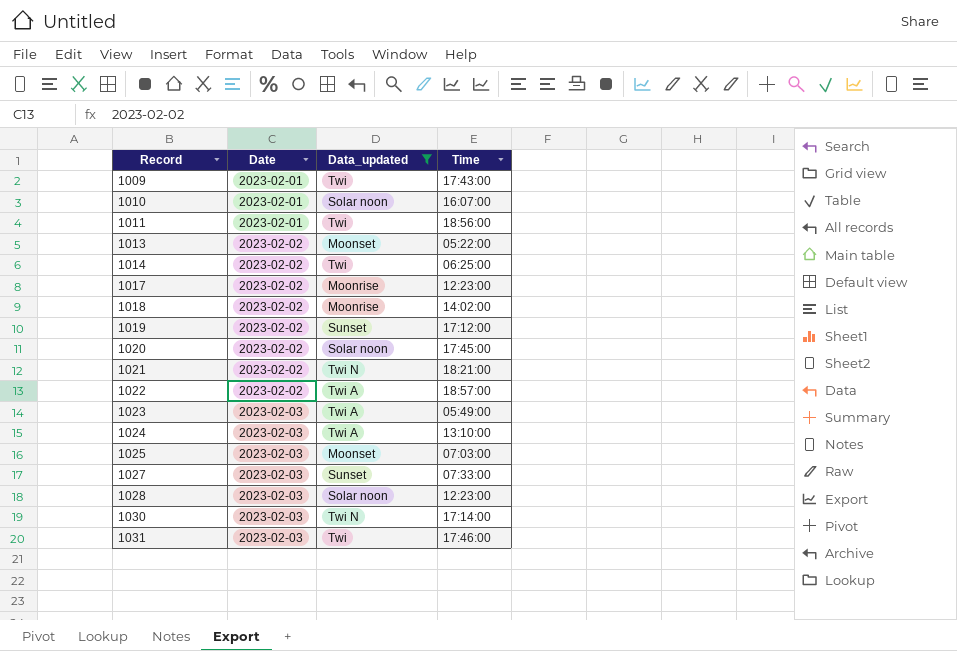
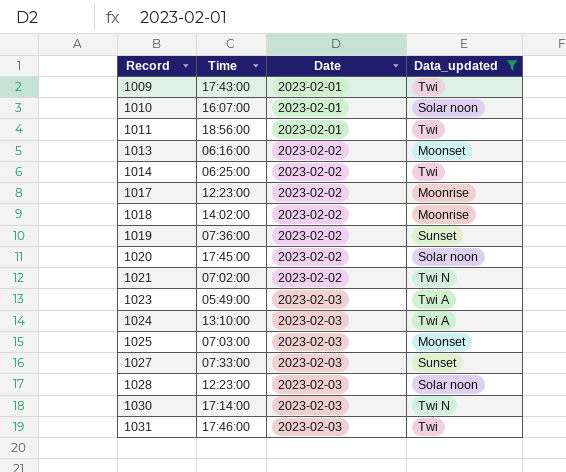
column Time | position: 4 -> 2
row 1022: 2023-02-02 | Twi A | 18:57:00 -> none
1013 | Time: 05:22:00 -> 06:16:00
1019 | Time: 17:12:00 -> 07:36:00
1021 | Time: 18:21:00 -> 07:02:00

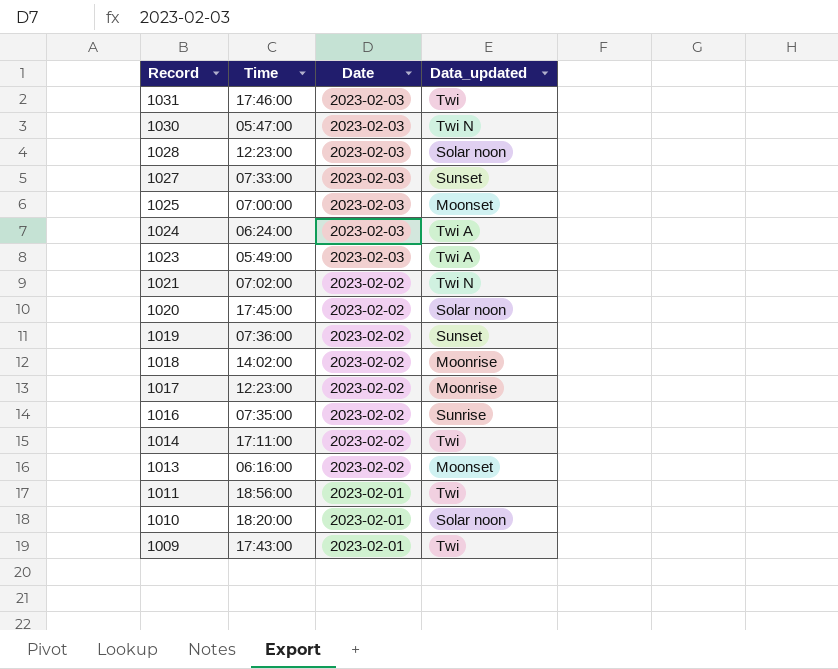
filter: Data_updated != Sunrise -> none
row order: Record ascending -> Record descending
1030 | Time: 17:14:00 -> 05:47:00
1025 | Time: 07:03:00 -> 07:00:00
1024 | Time: 13:10:00 -> 06:24:00
1014 | Time: 06:25:00 -> 17:11:00
1010 | Time: 16:07:00 -> 18:20:00

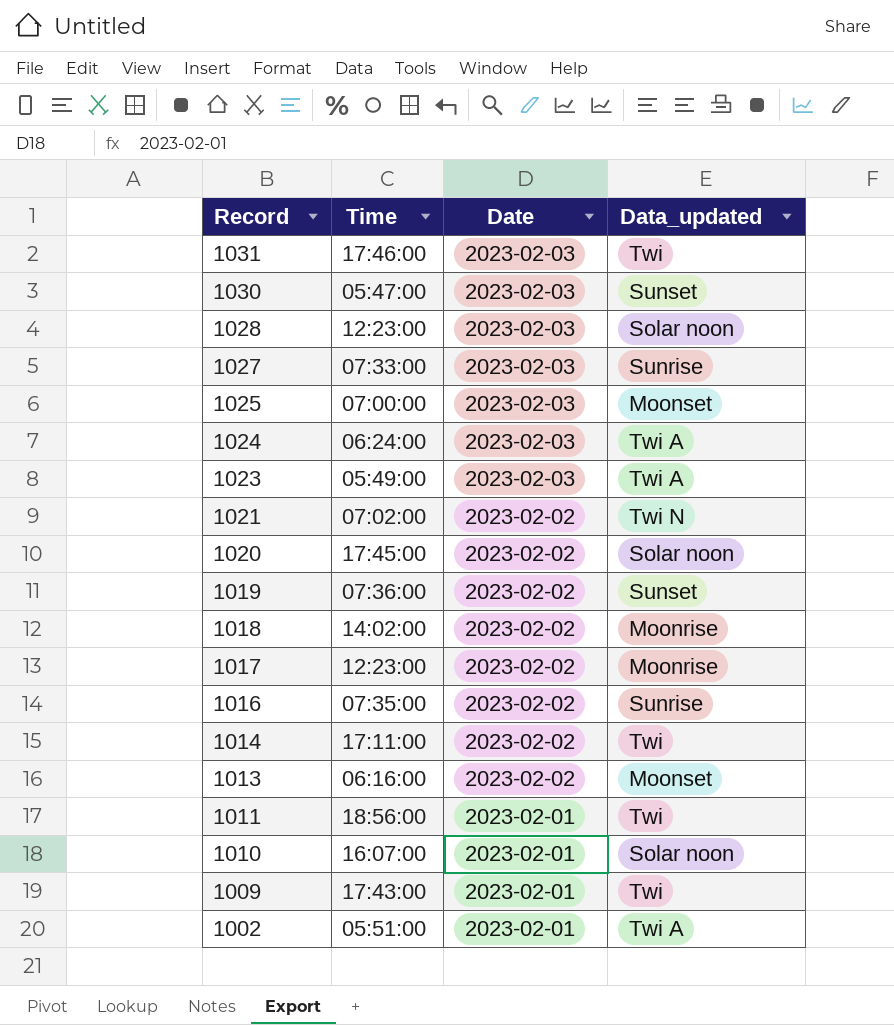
1030 | Data_updated: Twi N -> Sunset
1027 | Data_updated: Sunset -> Sunrise
1010 | Time: 18:20:00 -> 16:07:00
row 1002: none -> 05:51:00 | 2023-02-01 | Twi A

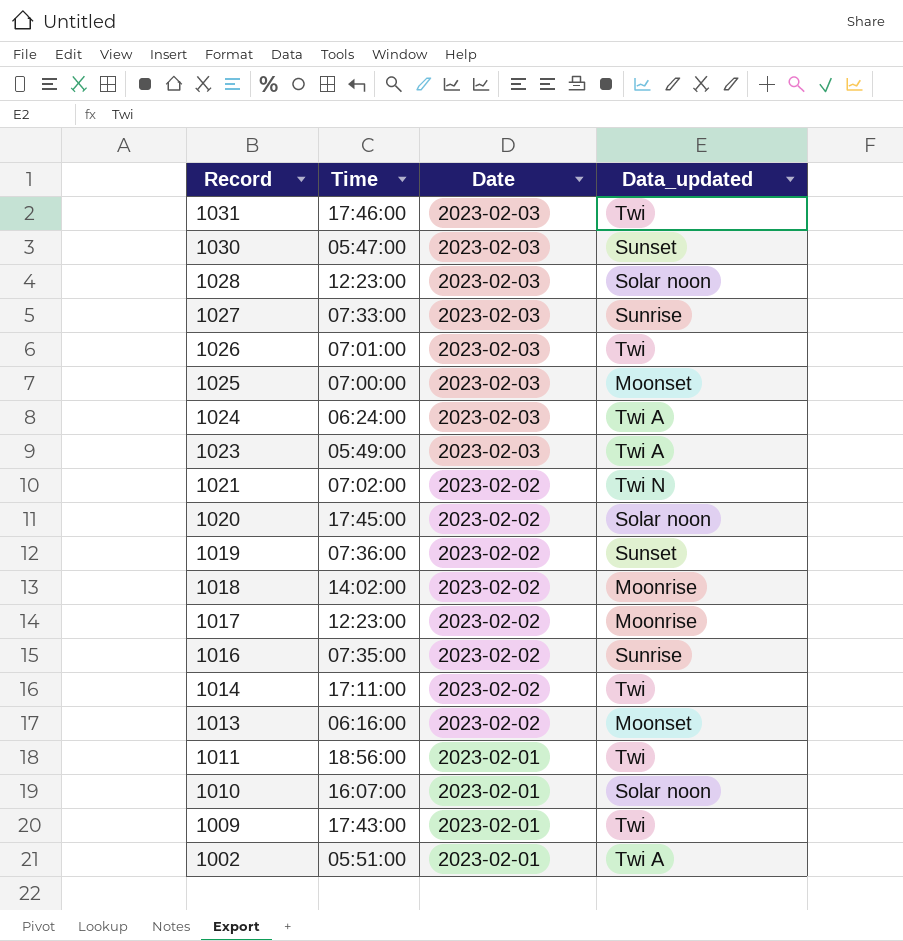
row 1026: none -> 07:01:00 | 2023-02-03 | Twi

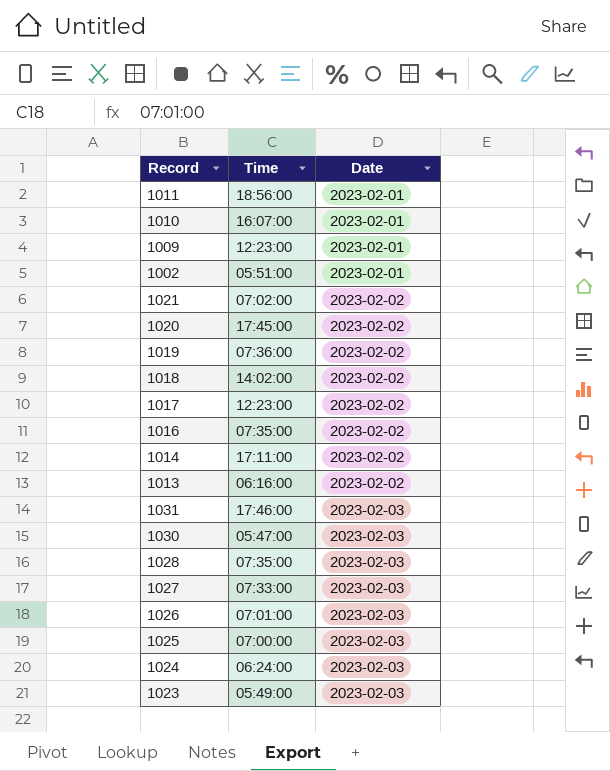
row order: Record descending -> Date ascending
column Data_updated | position: 4 -> none
1009 | Time: 17:43:00 -> 12:23:00
1028 | Time: 12:23:00 -> 07:35:00

